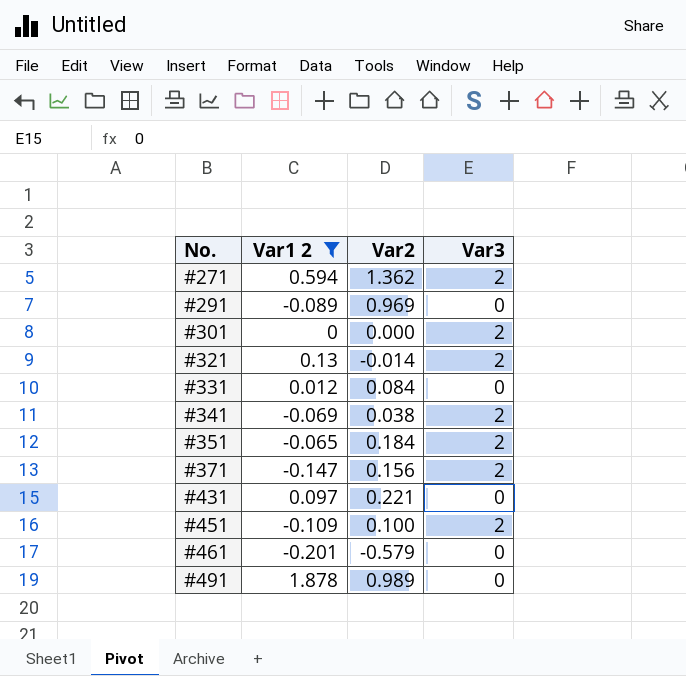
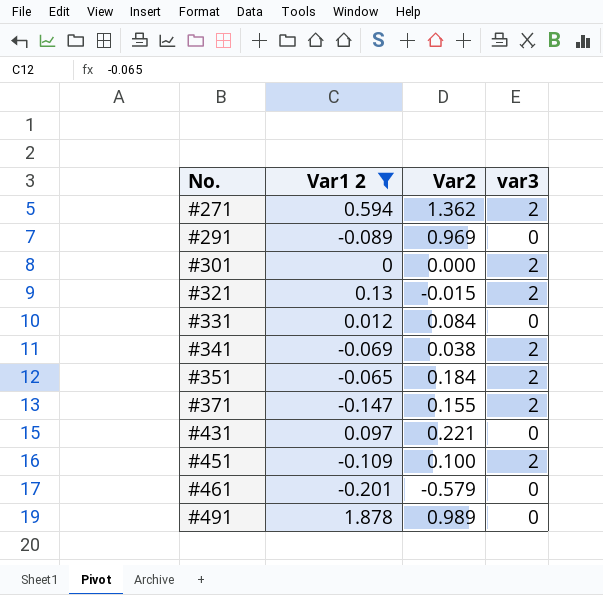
column name: Var3 -> var3
#321 | Var2: -0.014 -> -0.015
#371 | Var2: 0.156 -> 0.155

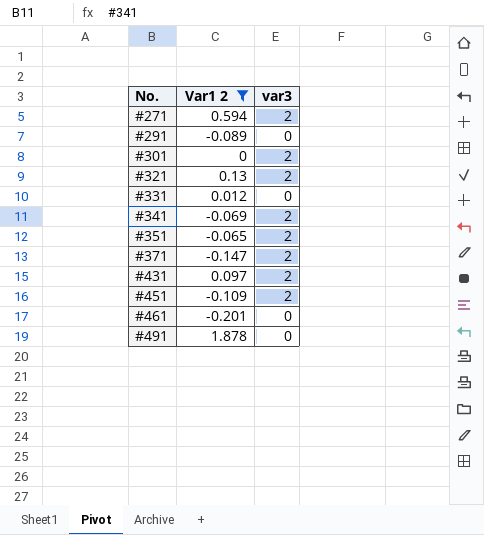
column Var2 | position: 3 -> none
#431 | var3: 0 -> 2

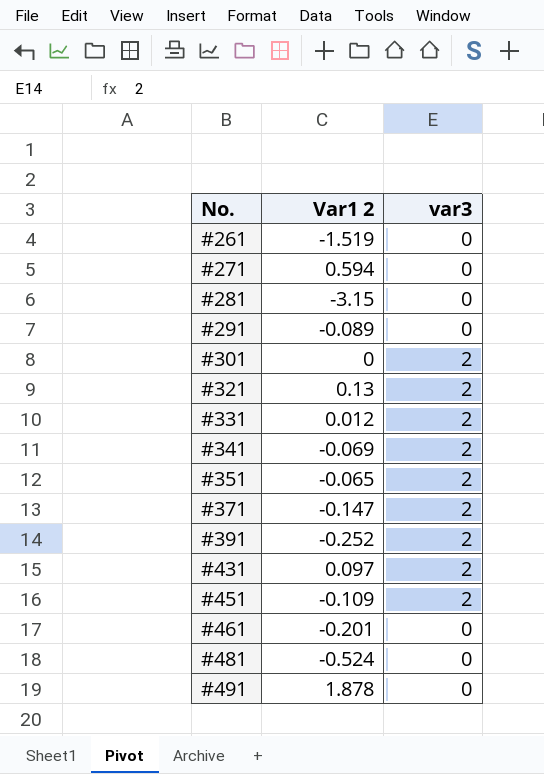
filter: Var1 2 >= -0.201 -> none
#271 | var3: 2 -> 0
#331 | var3: 0 -> 2

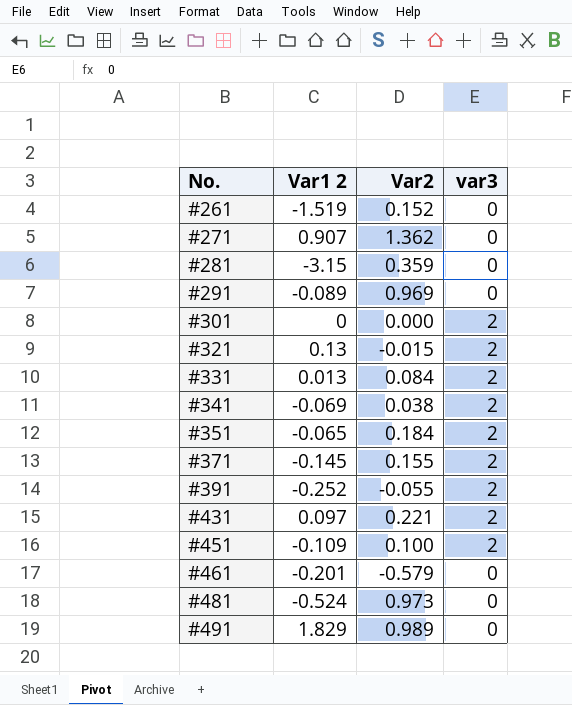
column Var2 | position: none -> 3
#271 | Var1 2: 0.594 -> 0.907
#331 | Var1 2: 0.012 -> 0.013
#371 | Var1 2: -0.147 -> -0.145
#491 | Var1 2: 1.878 -> 1.829

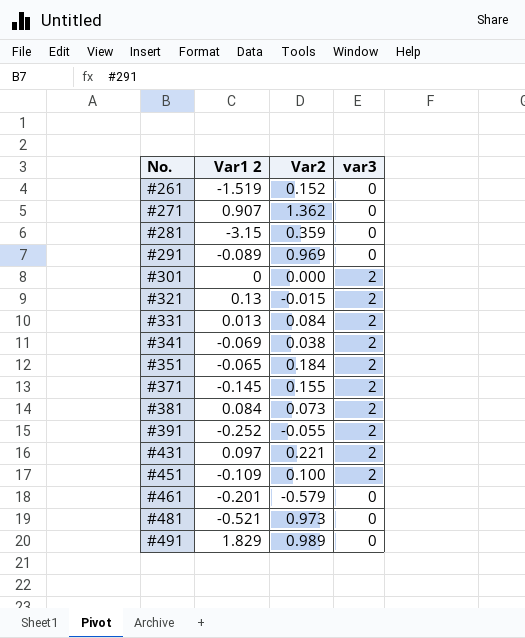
row #381: none -> 0.084 | 0.073 | 2
#481 | Var1 2: -0.524 -> -0.521

